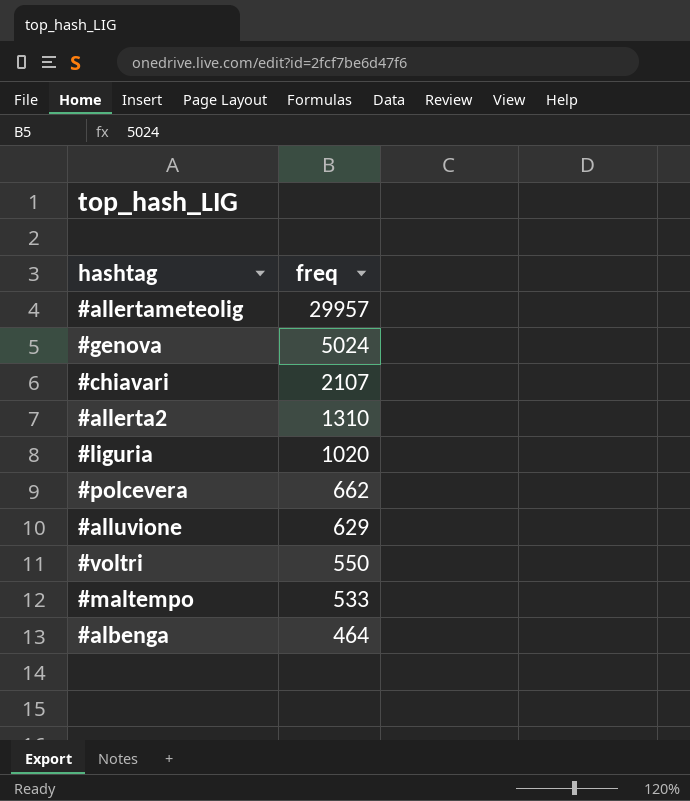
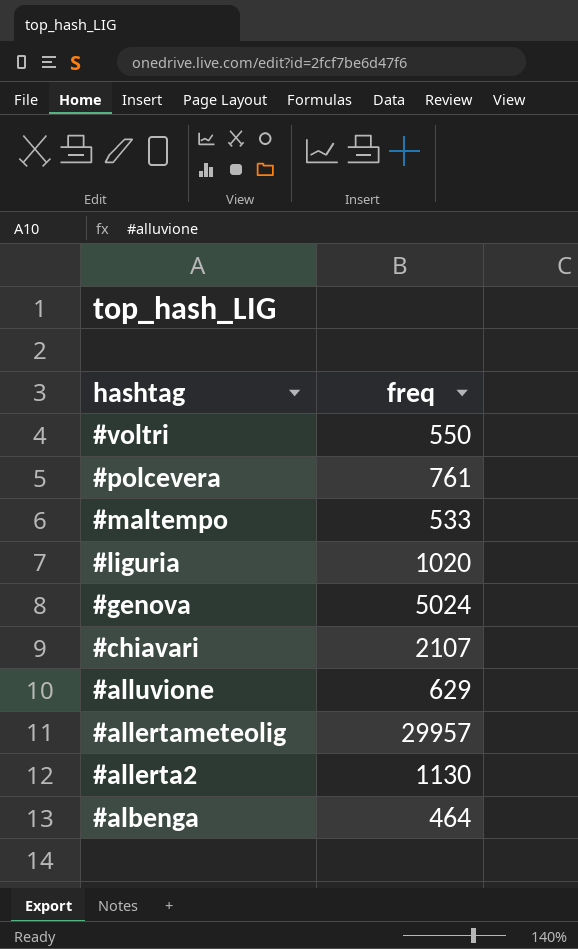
row order: freq descending -> hashtag descending
#polcevera | freq: 662 -> 761
#allerta2 | freq: 1310 -> 1130

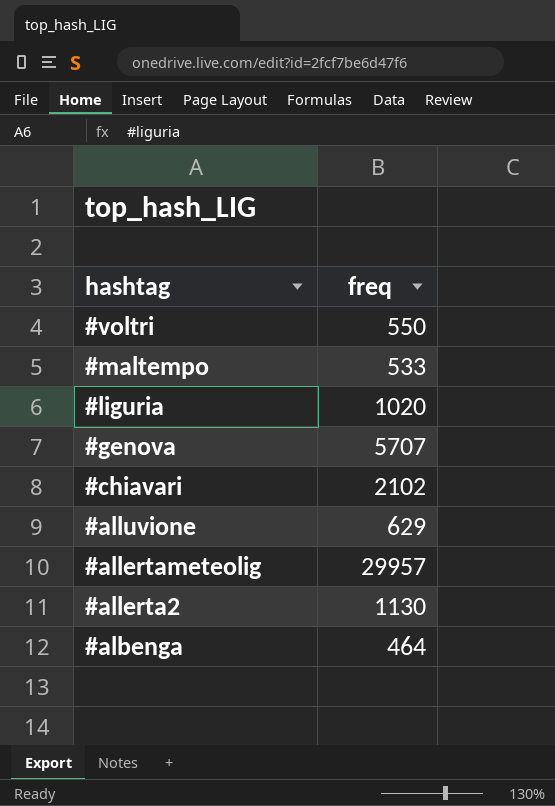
row #polcevera: 761 -> none
#genova | freq: 5024 -> 5707
#chiavari | freq: 2107 -> 2102

